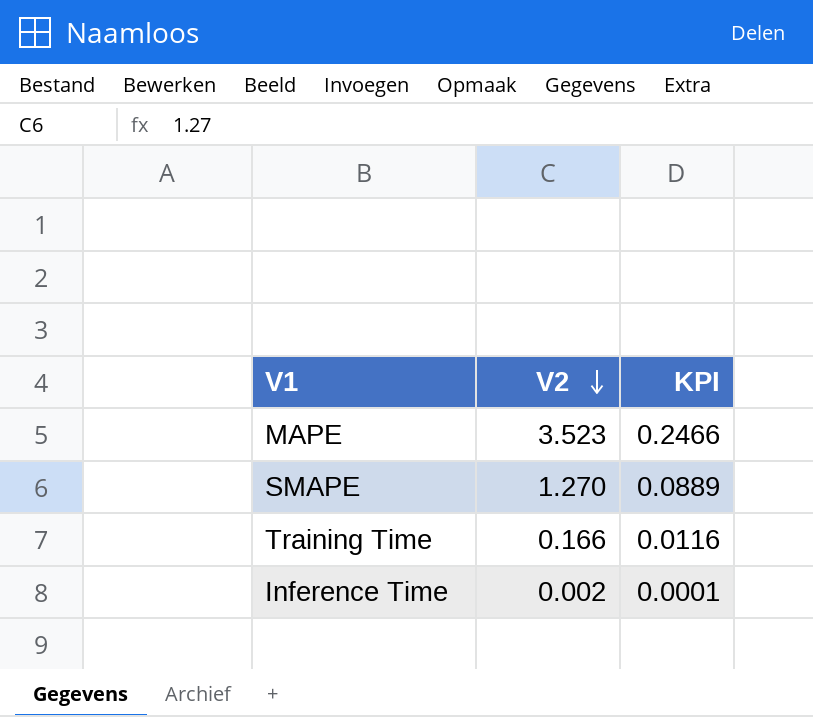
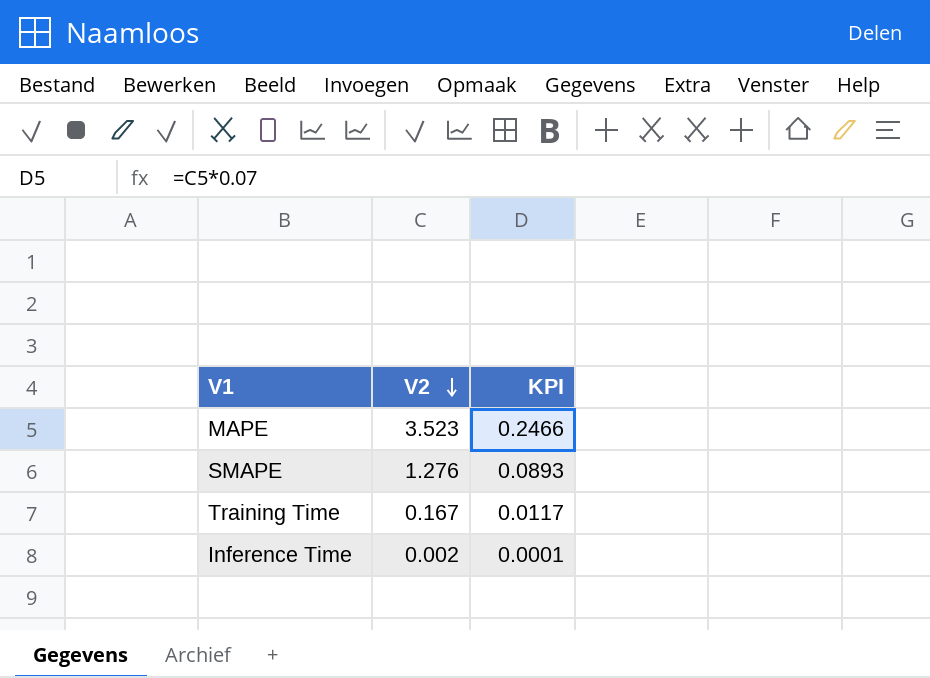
SMAPE | V2: 1.270 -> 1.276
SMAPE | KPI: 0.0889 -> 0.0893
Training Time | V2: 0.166 -> 0.167
Training Time | KPI: 0.0116 -> 0.0117

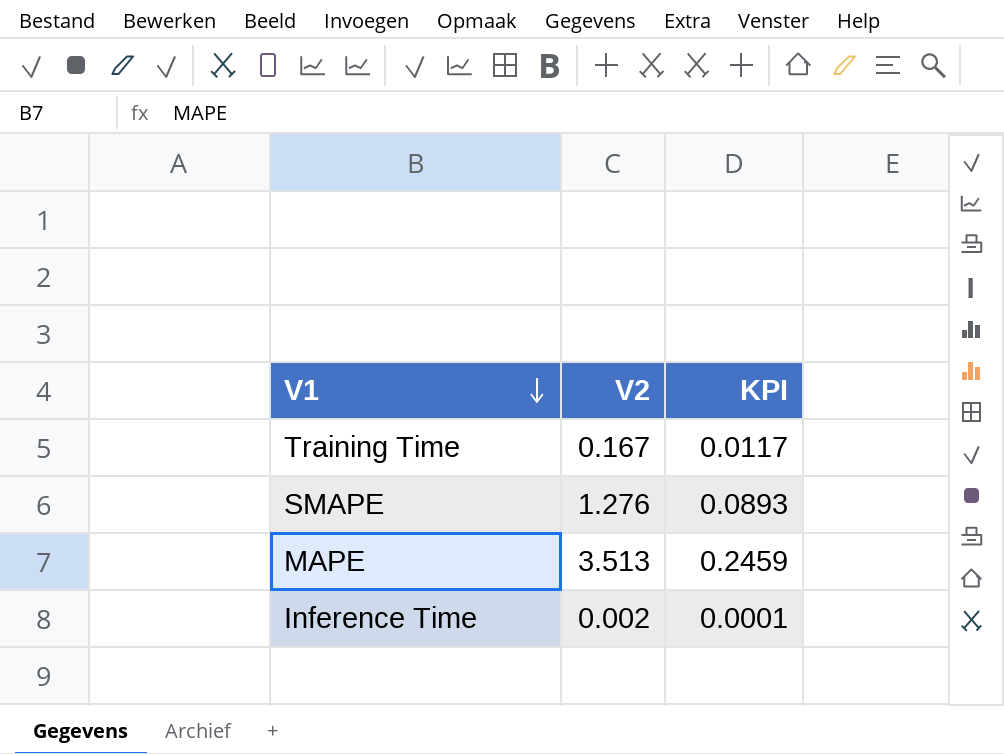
row order: V2 descending -> V1 descending
MAPE | V2: 3.523 -> 3.513
MAPE | KPI: 0.2466 -> 0.2459

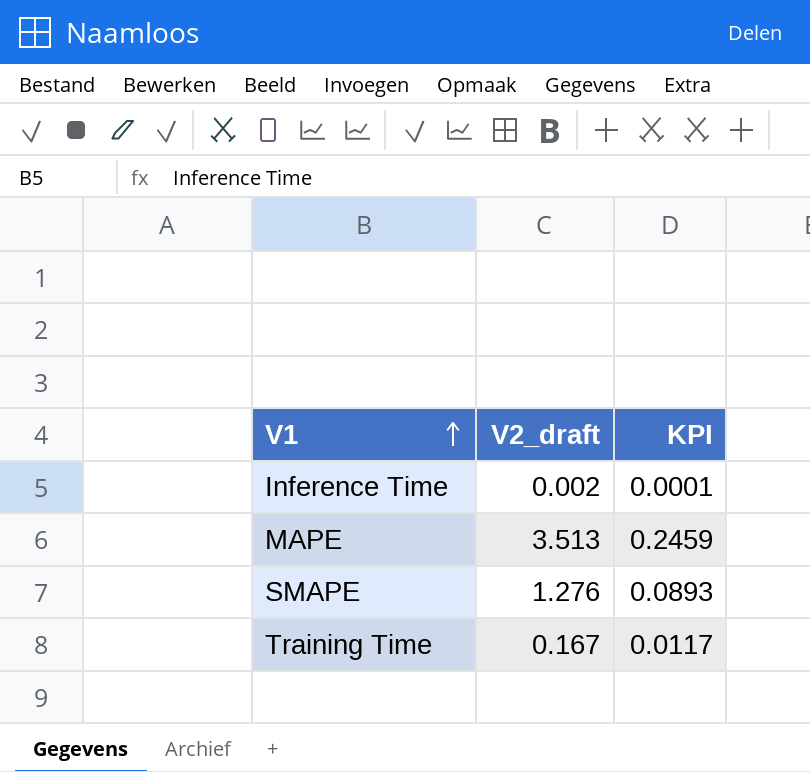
row order: V1 descending -> V1 ascending
column name: V2 -> V2_draft

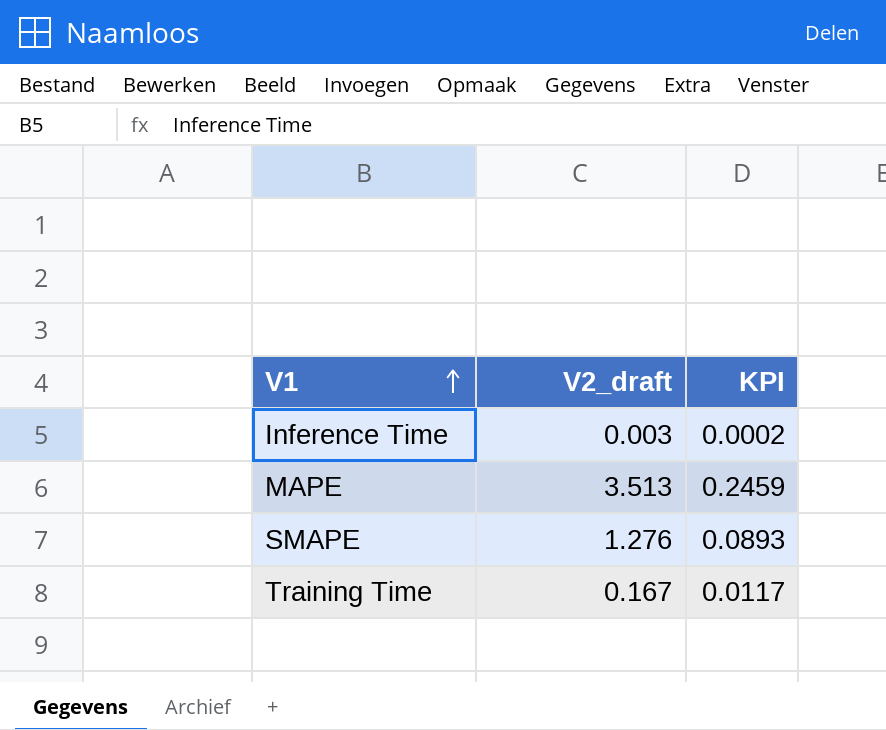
Inference Time | V2_draft: 0.002 -> 0.003
Inference Time | KPI: 0.0001 -> 0.0002

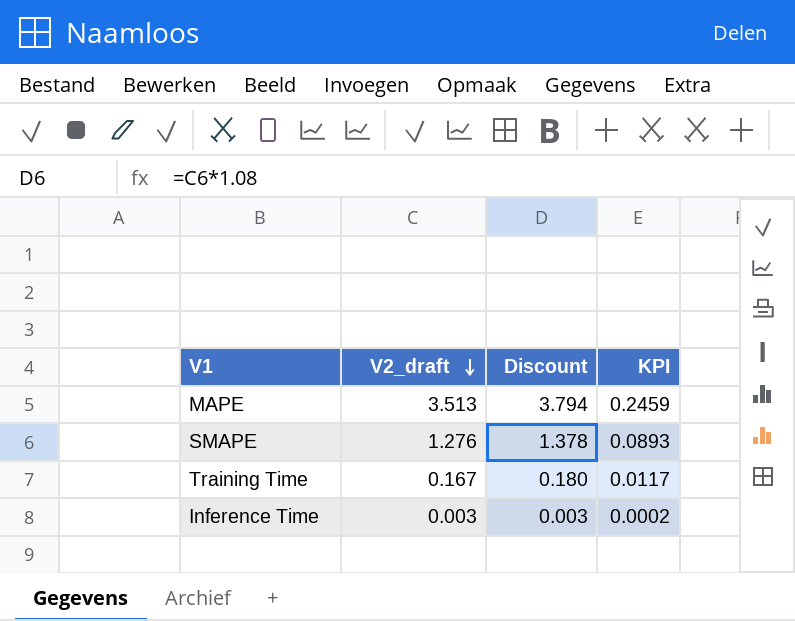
row order: V1 ascending -> V2_draft descending
column Discount | formula: none -> [V2_draft] * 1.08

